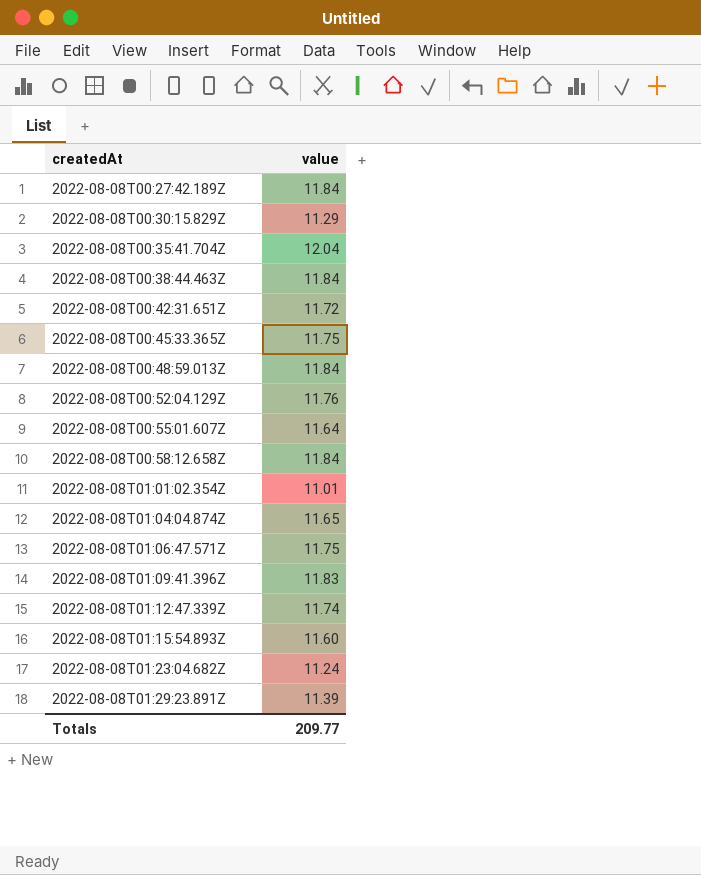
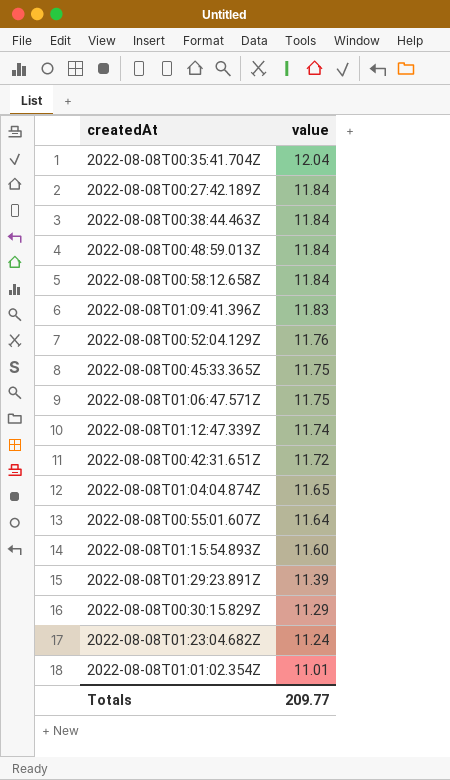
row order: createdAt ascending -> value descending

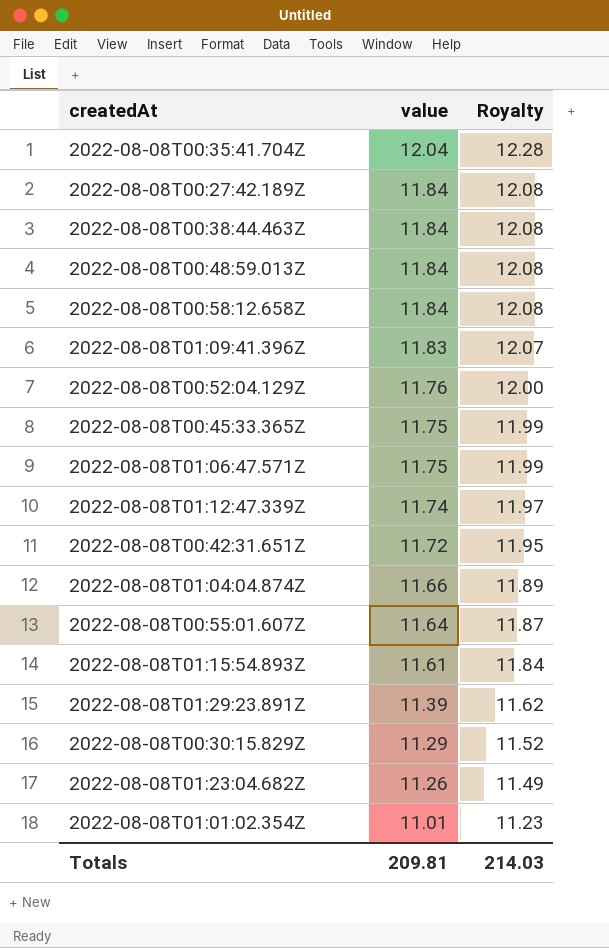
column Royalty | formula: none -> [value] * 1.02
2022-08-08T01:04:04.874Z | value: 11.65 -> 11.66
2022-08-08T01:15:54.893Z | value: 11.60 -> 11.61
2022-08-08T01:23:04.682Z | value: 11.24 -> 11.26
Totals | value: 209.77 -> 209.81

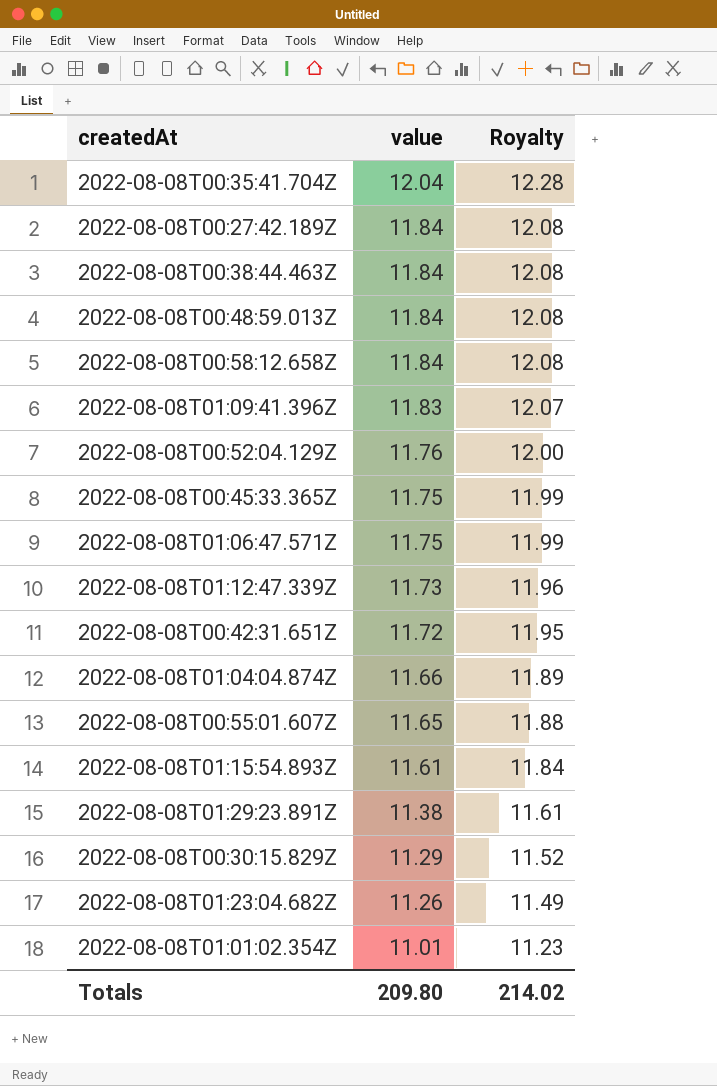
2022-08-08T01:12:47.339Z | value: 11.74 -> 11.73
2022-08-08T01:12:47.339Z | Royalty: 11.97 -> 11.96
2022-08-08T00:55:01.607Z | value: 11.64 -> 11.65
2022-08-08T00:55:01.607Z | Royalty: 11.87 -> 11.88
2022-08-08T01:29:23.891Z | value: 11.39 -> 11.38
2022-08-08T01:29:23.891Z | Royalty: 11.62 -> 11.61
Totals | value: 209.81 -> 209.80
Totals | Royalty: 214.03 -> 214.02

